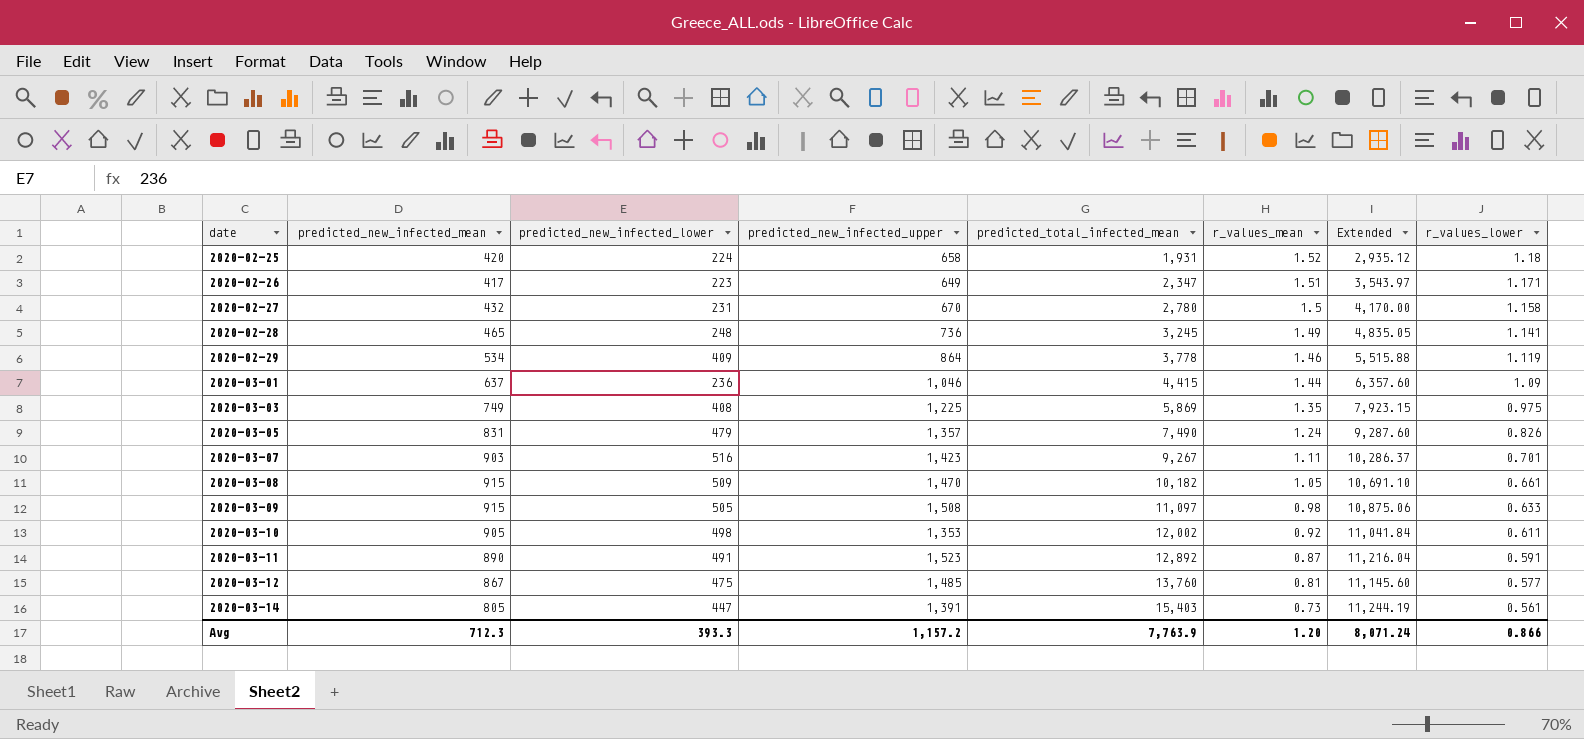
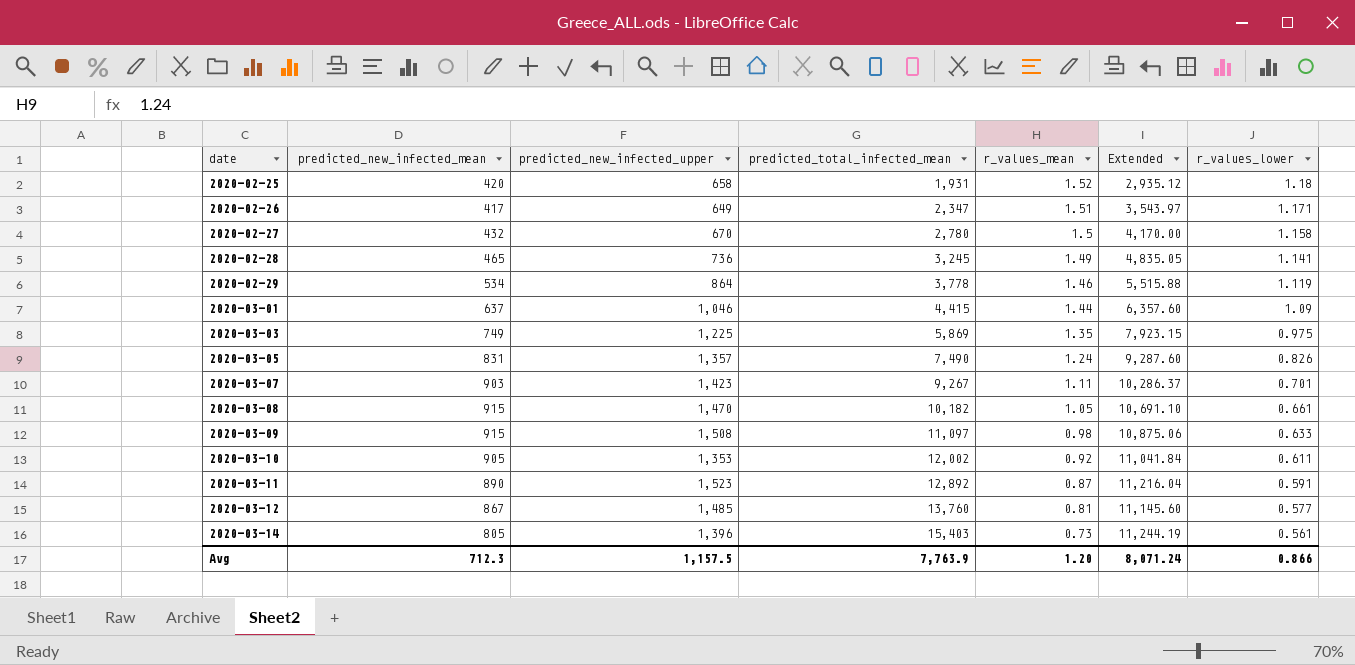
column predicted_new_infected_lower | position: 3 -> none
2020-03-14 | predicted_new_infected_upper: 1,391 -> 1,396
Avg | predicted_new_infected_upper: 1,157.2 -> 1,157.5

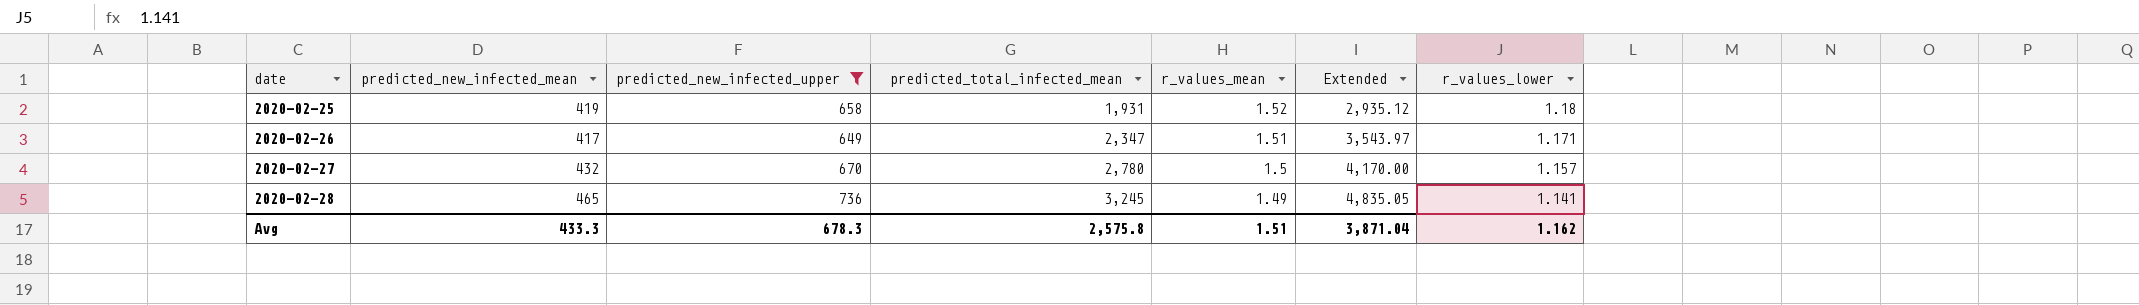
filter: none -> predicted_new_infected_upper <= 736
2020-02-25 | predicted_new_infected_mean: 420 -> 419
2020-02-27 | r_values_lower: 1.158 -> 1.157
Avg | predicted_new_infected_mean: 712.3 -> 433.3
Avg | predicted_new_infected_upper: 1,157.5 -> 678.3
Avg | predicted_total_infected_mean: 7,763.9 -> 2,575.8
Avg | r_values_mean: 1.20 -> 1.51
Avg | Extended: 8,071.24 -> 3,871.04
Avg | r_values_lower: 0.866 -> 1.162

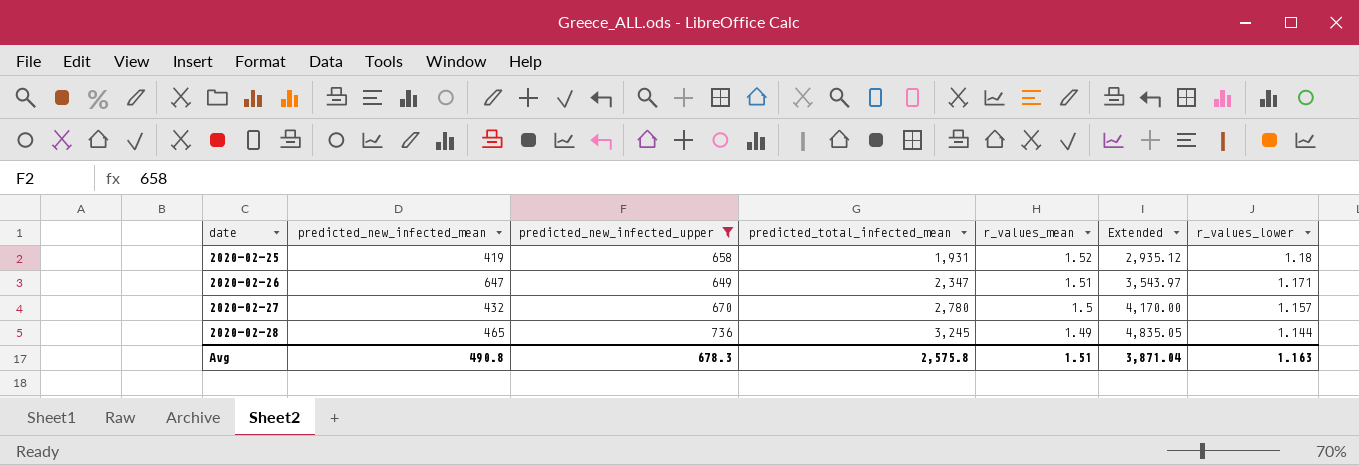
2020-02-26 | predicted_new_infected_mean: 417 -> 647
2020-02-28 | r_values_lower: 1.141 -> 1.144
Avg | predicted_new_infected_mean: 433.3 -> 490.8
Avg | r_values_lower: 1.162 -> 1.163

